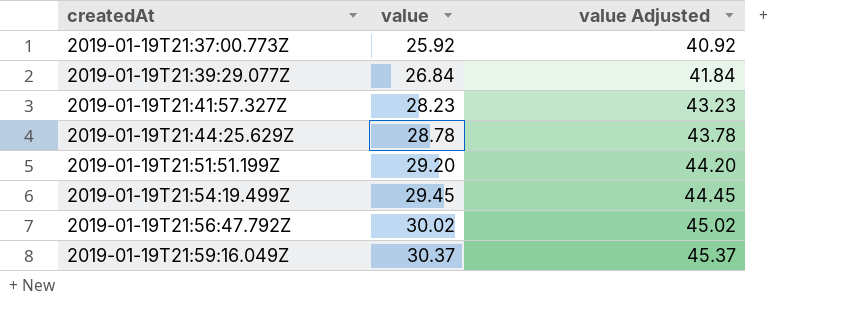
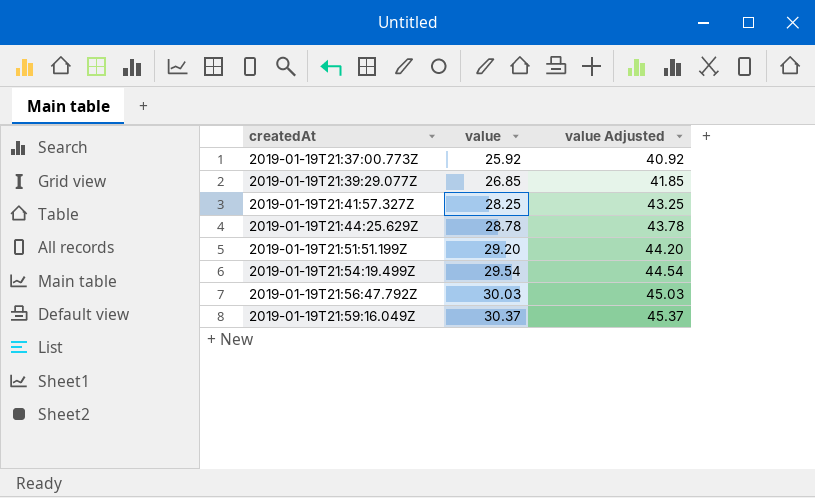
2019-01-19T21:39:29.077Z | value: 26.84 -> 26.85
2019-01-19T21:39:29.077Z | value Adjusted: 41.84 -> 41.85
2019-01-19T21:41:57.327Z | value: 28.23 -> 28.25
2019-01-19T21:41:57.327Z | value Adjusted: 43.23 -> 43.25
2019-01-19T21:54:19.499Z | value: 29.45 -> 29.54
2019-01-19T21:54:19.499Z | value Adjusted: 44.45 -> 44.54
2019-01-19T21:56:47.792Z | value: 30.02 -> 30.03
2019-01-19T21:56:47.792Z | value Adjusted: 45.02 -> 45.03

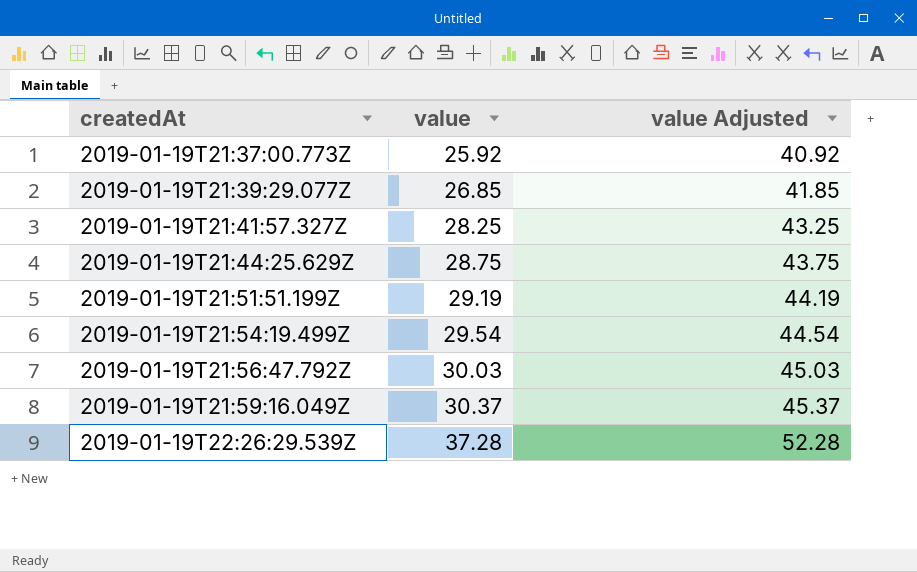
2019-01-19T21:44:25.629Z | value: 28.78 -> 28.75
2019-01-19T21:44:25.629Z | value Adjusted: 43.78 -> 43.75
2019-01-19T21:51:51.199Z | value: 29.20 -> 29.19
2019-01-19T21:51:51.199Z | value Adjusted: 44.20 -> 44.19
row 2019-01-19T22:26:29.539Z: none -> 37.28 | 52.28

